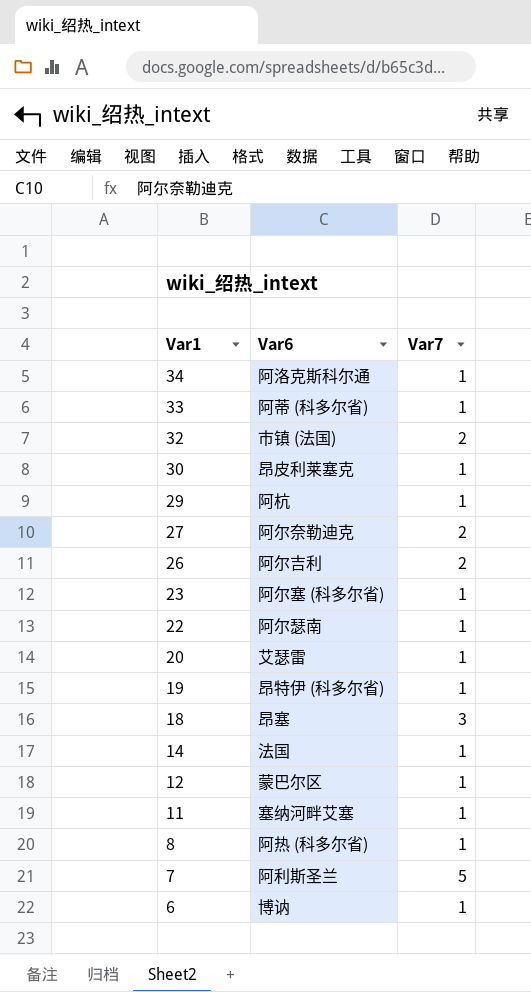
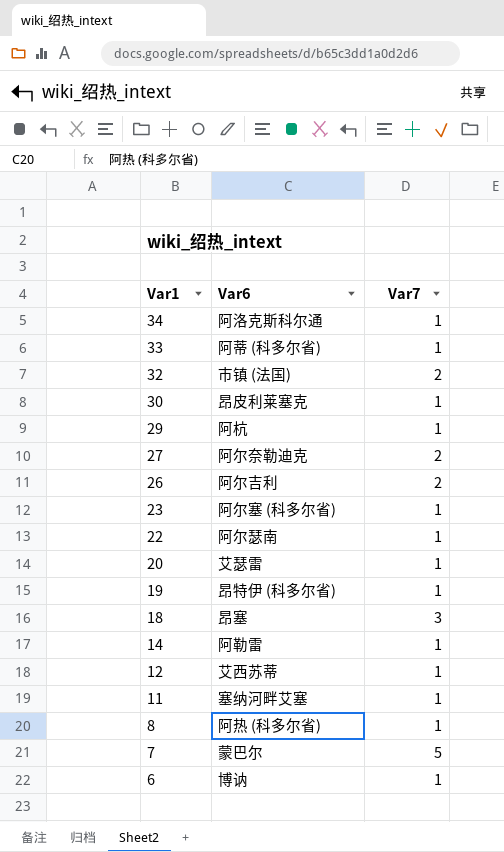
14 | Var6: 法国 -> 阿勒雷
12 | Var6: 蒙巴尔区 -> 艾西苏蒂
7 | Var6: 阿利斯圣兰 -> 蒙巴尔

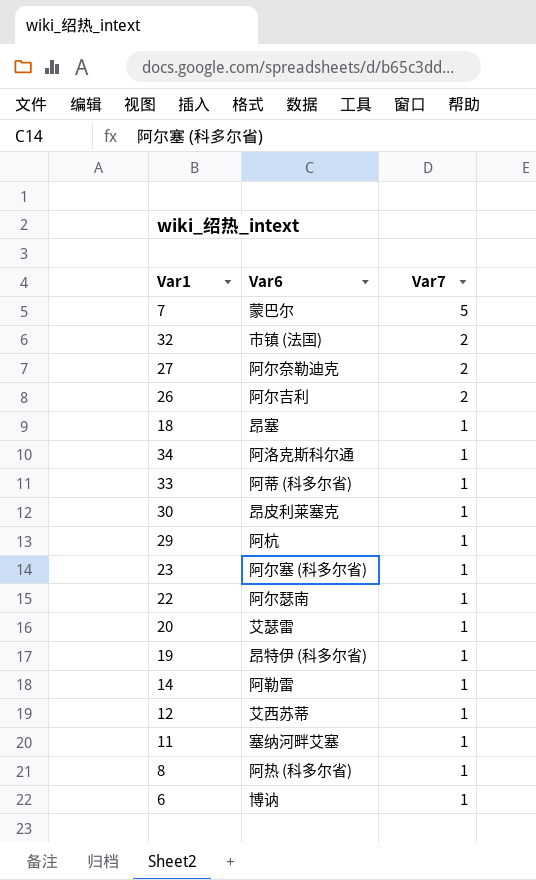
row order: Var1 descending -> Var7 descending
18 | Var7: 3 -> 1

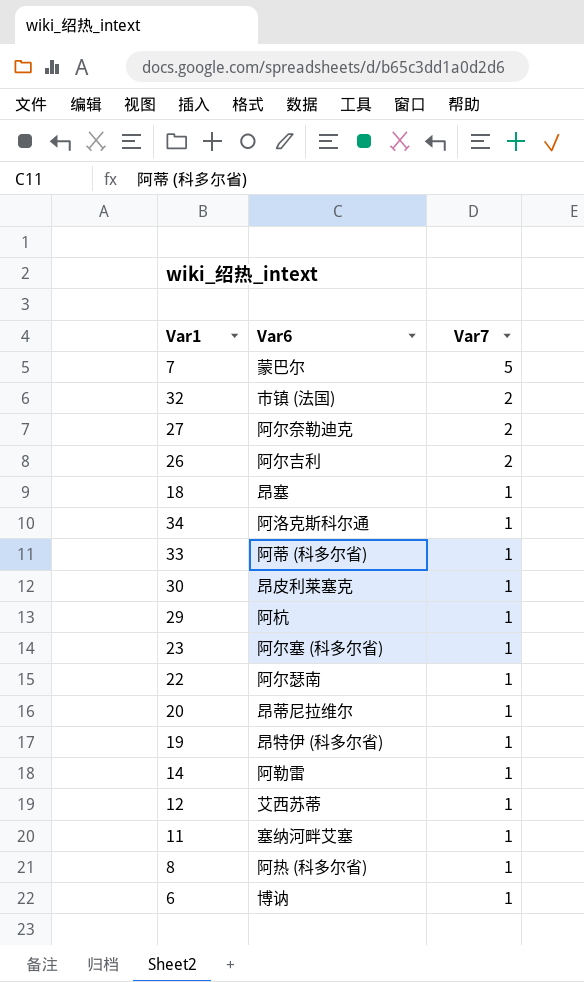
20 | Var6: 艾瑟雷 -> 昂蒂尼拉维尔

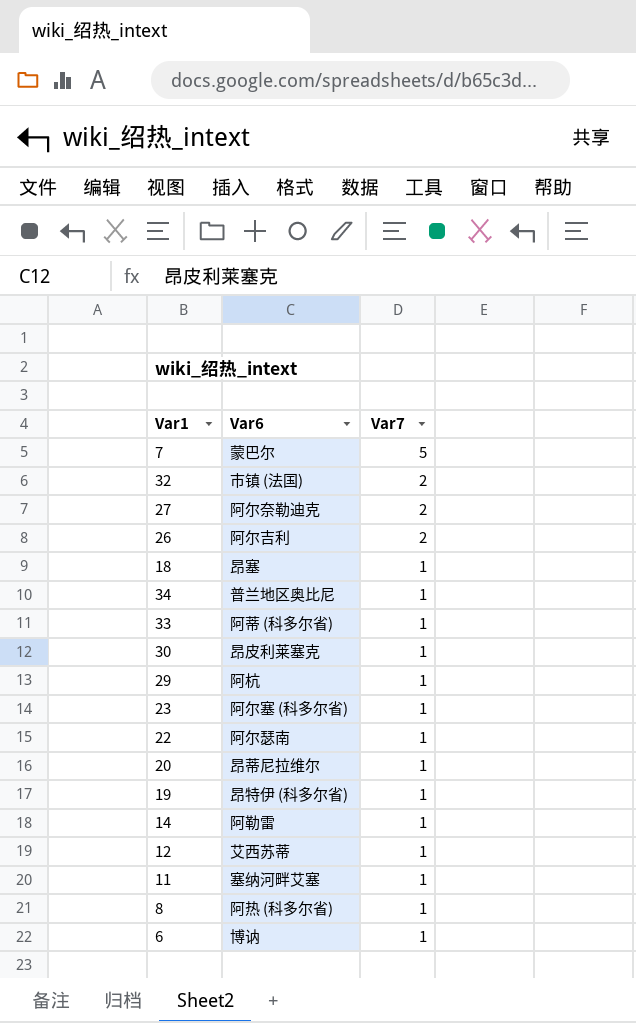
34 | Var6: 阿洛克斯科尔通 -> 普兰地区奥比尼

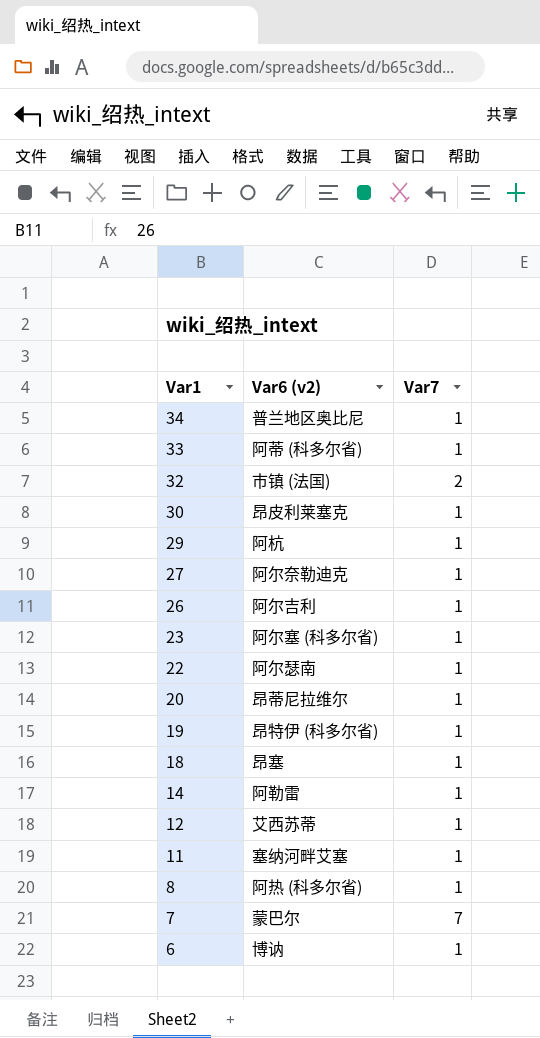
row order: Var7 descending -> Var1 descending
column name: Var6 -> Var6 (v2)
27 | Var7: 2 -> 1
26 | Var7: 2 -> 1
7 | Var7: 5 -> 7

